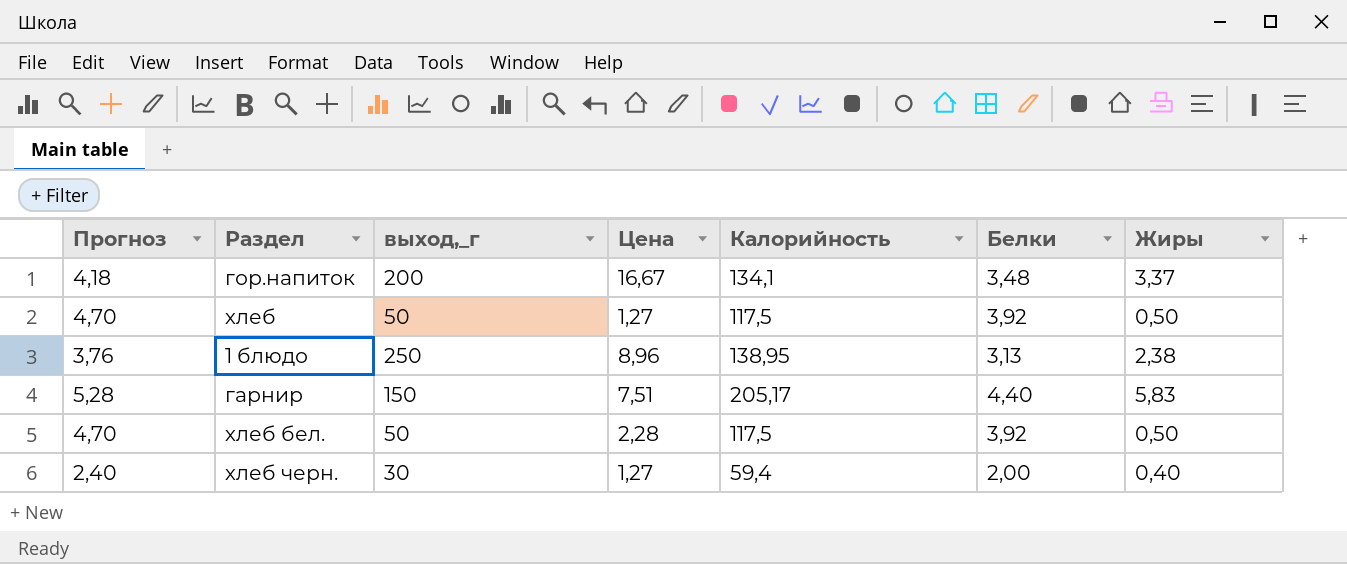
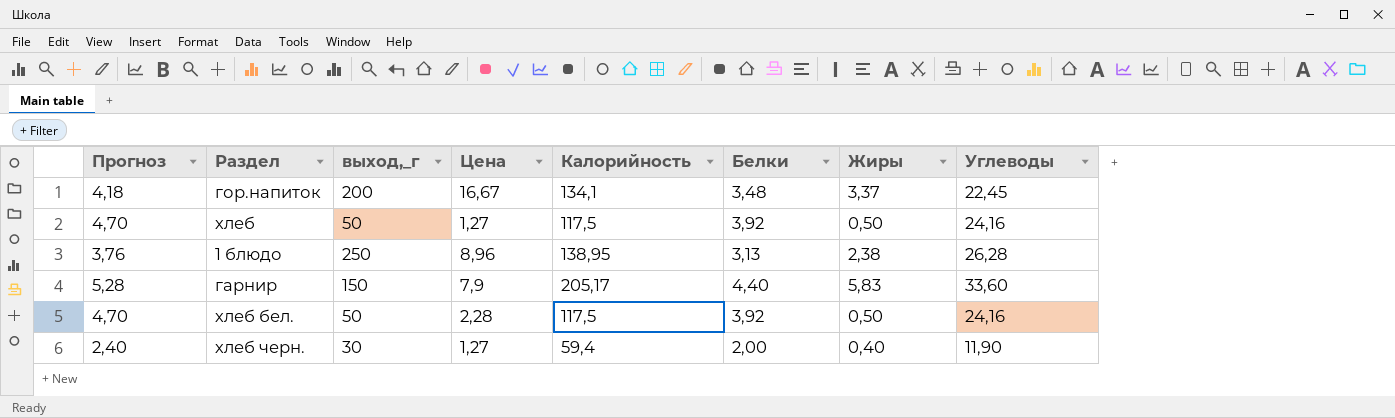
column Углеводы | position: none -> 8
гарнир | Цена: 7,51 -> 7,9

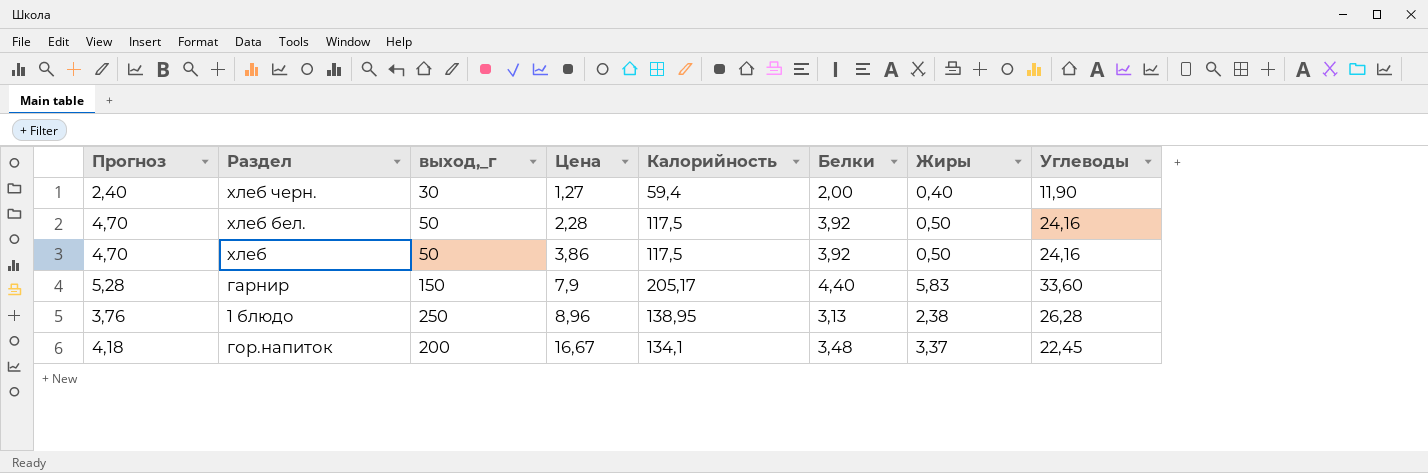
row order: none -> Цена ascending
хлеб | Цена: 1,27 -> 3,86

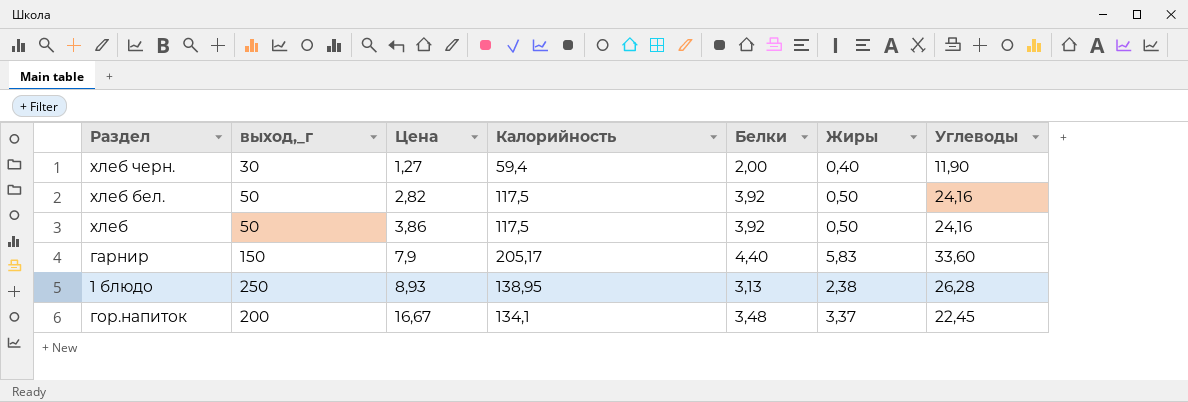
column Прогноз | formula: [Белки] * 1,2 -> none
хлеб бел. | Цена: 2,28 -> 2,82
1 блюдо | Цена: 8,96 -> 8,93

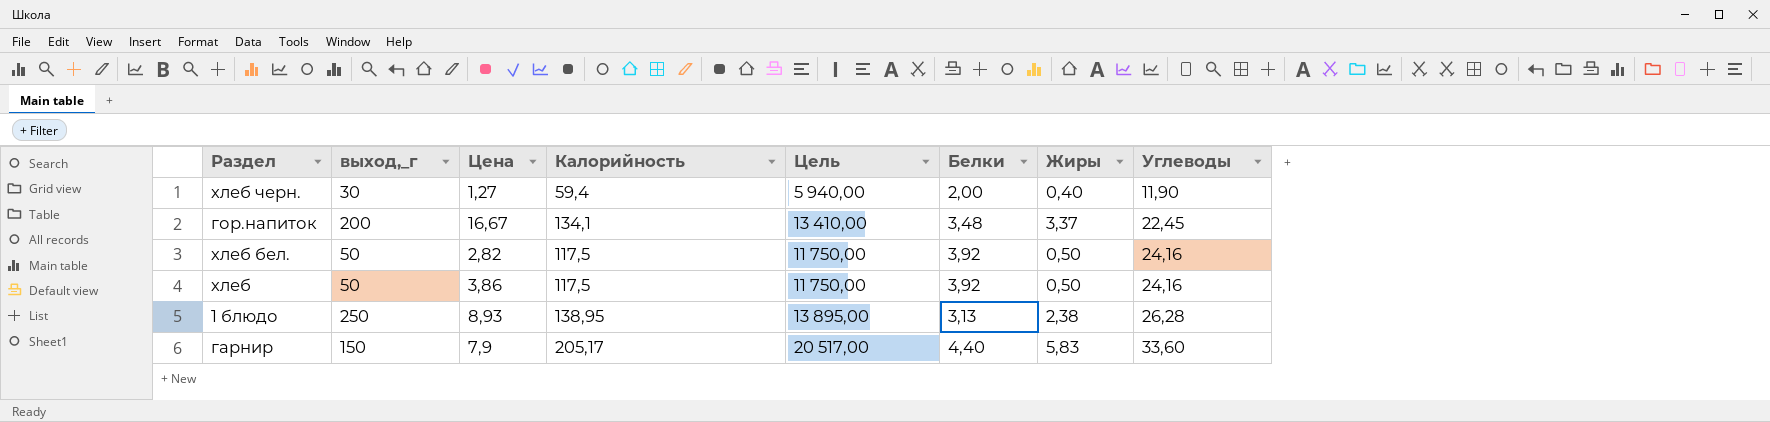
row order: Цена ascending -> Углеводы ascending
column Цель | formula: none -> [Калорийность] * 100

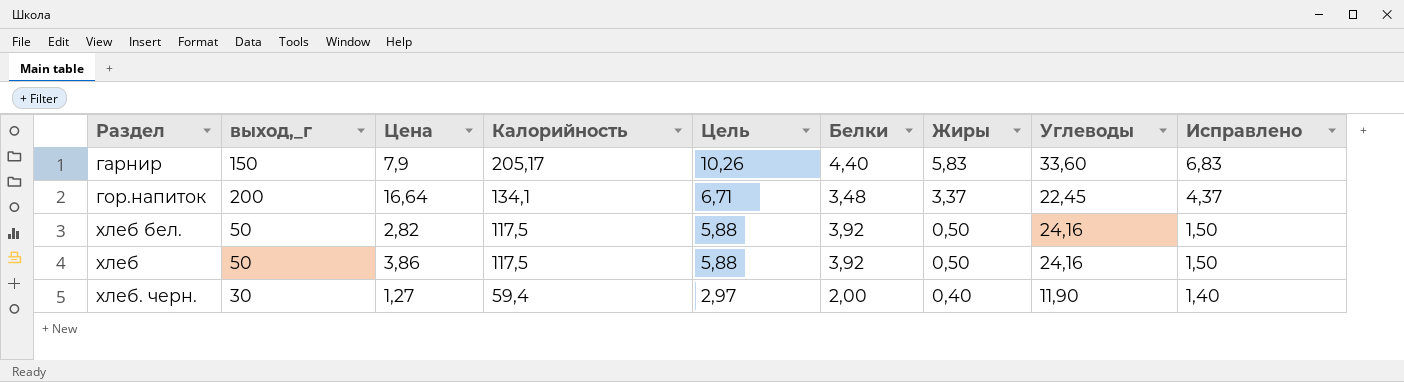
row order: Углеводы ascending -> Калорийность descending
column Цель | formula: [Калорийность] * 100 -> [Калорийность] * 0,05
column Исправлено | formula: none -> [Жиры] + 1
row хлеб черн.: 30 | 1,27 | 59,4 | 5 940,00 | 2,00 | 0,40 | 11,90 -> none
row 1 блюдо: 250 | 8,93 | 138,95 | 13 895,00 | 3,13 | 2,38 | 26,28 -> none
гор.напиток | Цена: 16,67 -> 16,64
row хлеб. черн.: none -> 30 | 1,27 | 59,4 | 2,97 | 2,00 | 0,40 | 11,90 | 1,40

